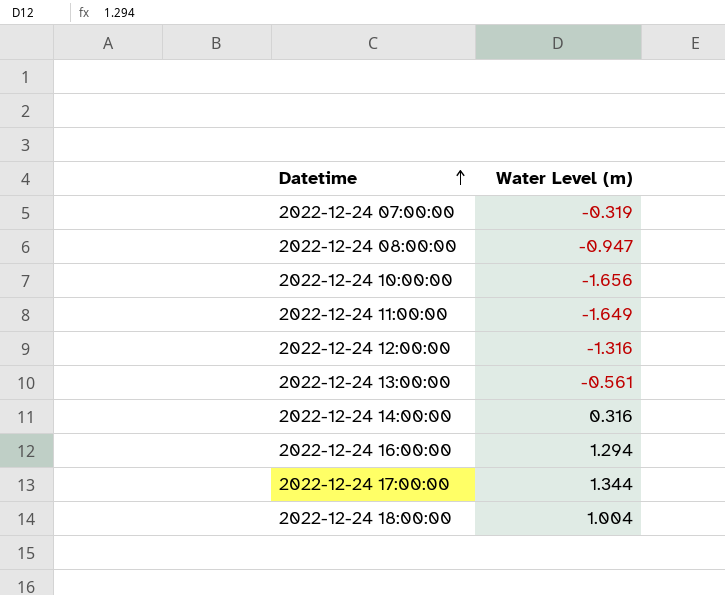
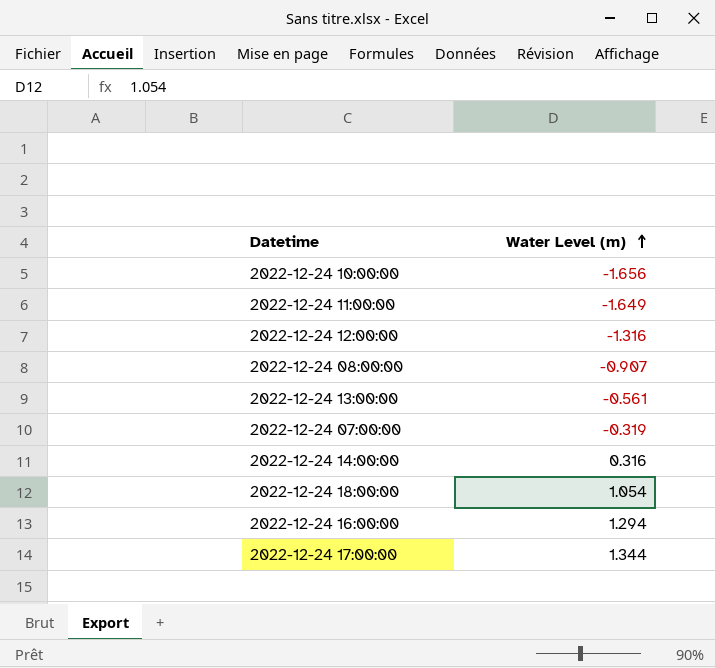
row order: Datetime ascending -> Water Level (m) ascending
2022-12-24 08:00:00 | Water Level (m): -0.947 -> -0.907
2022-12-24 18:00:00 | Water Level (m): 1.004 -> 1.054

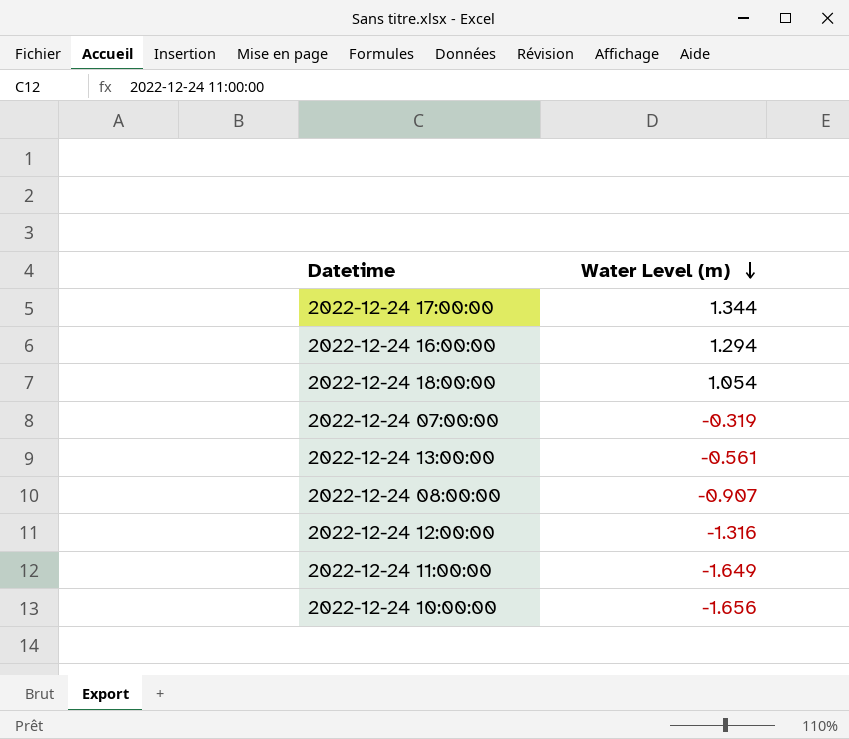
row order: Water Level (m) ascending -> Water Level (m) descending
row 2022-12-24 14:00:00: 0.316 -> none

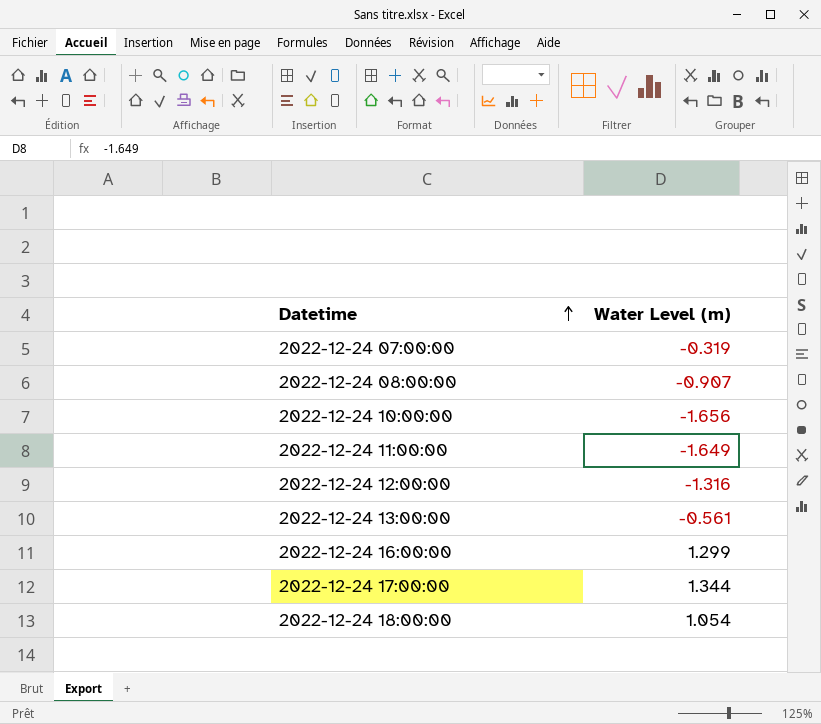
row order: Water Level (m) descending -> Datetime ascending
2022-12-24 16:00:00 | Water Level (m): 1.294 -> 1.299

